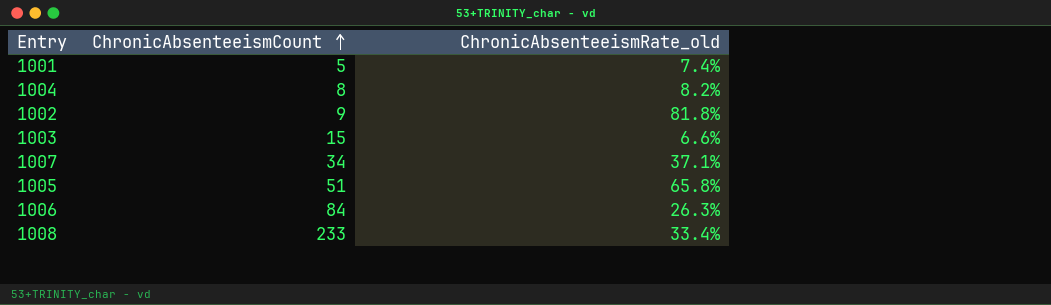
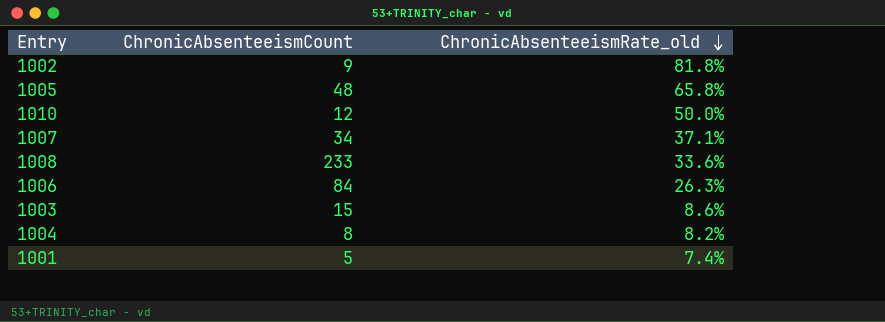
row order: ChronicAbsenteeismCount ascending -> ChronicAbsenteeismRate_old descending
1005 | ChronicAbsenteeismCount: 51 -> 48
row 1010: none -> 12 | 50.0%
1008 | ChronicAbsenteeismRate_old: 33.4% -> 33.6%
1003 | ChronicAbsenteeismRate_old: 6.6% -> 8.6%

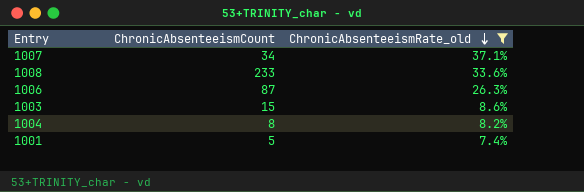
filter: none -> ChronicAbsenteeismRate_old <= 37.1%
1006 | ChronicAbsenteeismCount: 84 -> 87

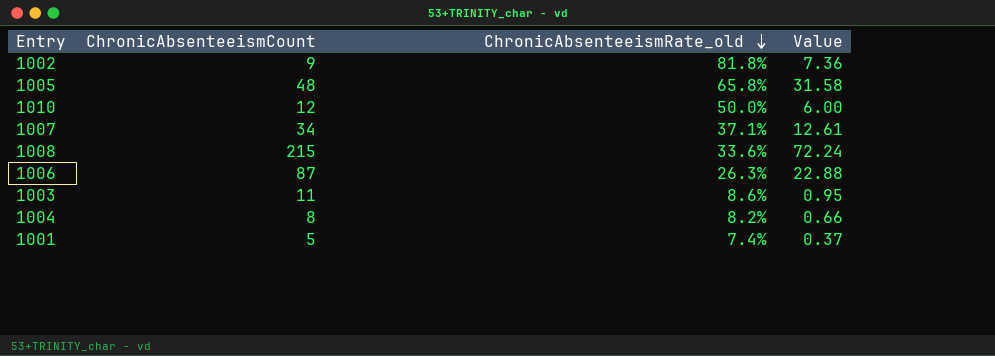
filter: ChronicAbsenteeismRate_old <= 37.1% -> none
column Value | formula: none -> [ChronicAbsenteeismCount] * [ChronicAbsenteeismRate_old]
1008 | ChronicAbsenteeismCount: 233 -> 215
1003 | ChronicAbsenteeismCount: 15 -> 11

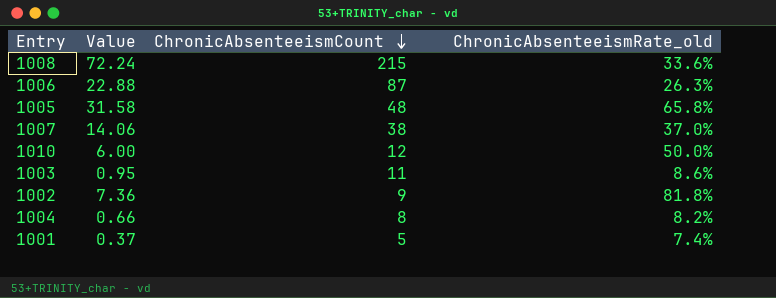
row order: ChronicAbsenteeismRate_old descending -> ChronicAbsenteeismCount descending
column Value | position: 4 -> 2
1007 | Value: 12.61 -> 14.06
1007 | ChronicAbsenteeismCount: 34 -> 38
1007 | ChronicAbsenteeismRate_old: 37.1% -> 37.0%

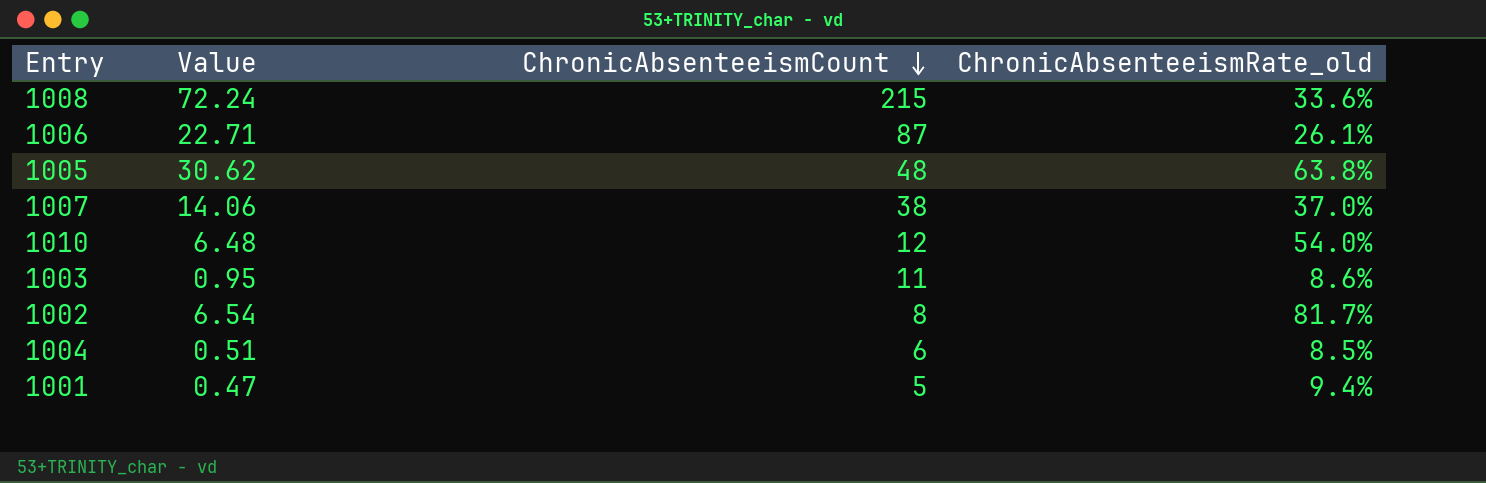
1006 | Value: 22.88 -> 22.71
1006 | ChronicAbsenteeismRate_old: 26.3% -> 26.1%
1005 | Value: 31.58 -> 30.62
1005 | ChronicAbsenteeismRate_old: 65.8% -> 63.8%
1010 | Value: 6.00 -> 6.48
1010 | ChronicAbsenteeismRate_old: 50.0% -> 54.0%
1002 | Value: 7.36 -> 6.54
1002 | ChronicAbsenteeismCount: 9 -> 8
1002 | ChronicAbsenteeismRate_old: 81.8% -> 81.7%
1004 | Value: 0.66 -> 0.51
1004 | ChronicAbsenteeismCount: 8 -> 6
1004 | ChronicAbsenteeismRate_old: 8.2% -> 8.5%
1001 | Value: 0.37 -> 0.47
1001 | ChronicAbsenteeismRate_old: 7.4% -> 9.4%

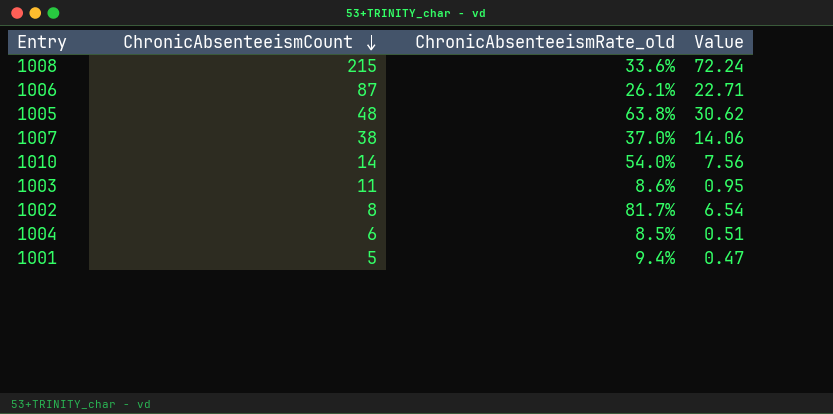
column Value | position: 2 -> 4
1010 | ChronicAbsenteeismCount: 12 -> 14
1010 | Value: 6.48 -> 7.56

